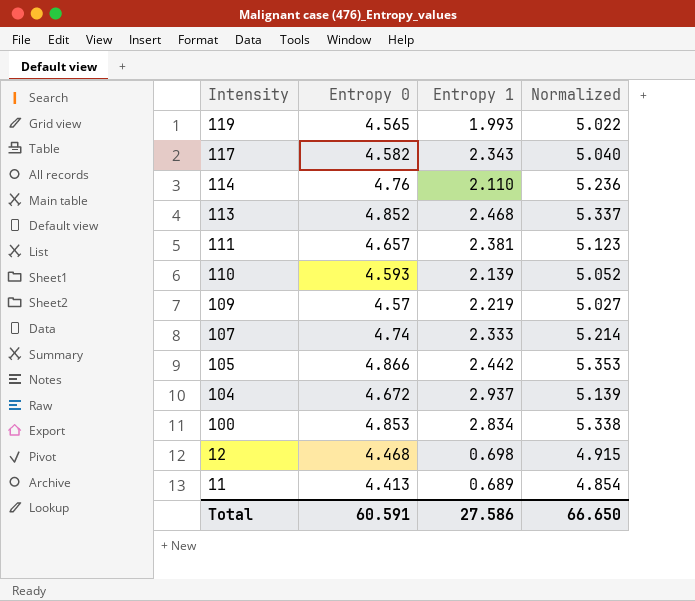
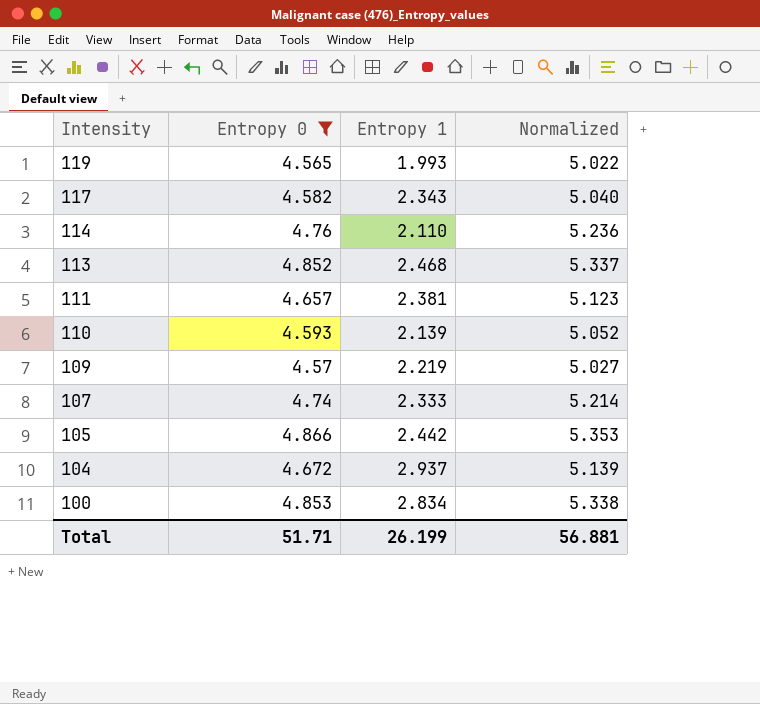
filter: none -> Entropy 0 >= 4.565
Total | Entropy 0: 60.591 -> 51.71
Total | Entropy 1: 27.586 -> 26.199
Total | Normalized: 66.650 -> 56.881

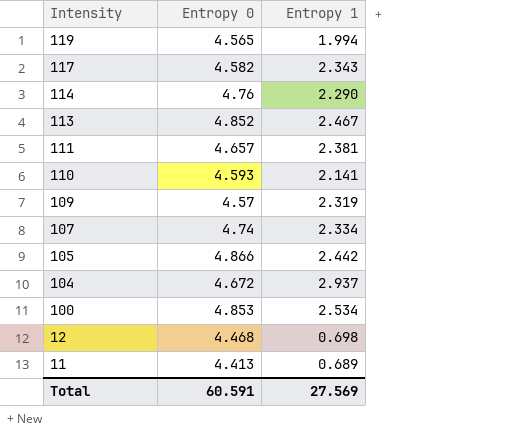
filter: Entropy 0 >= 4.565 -> none
column Normalized | formula: [Entropy 0] * 1.1 -> none
119 | Entropy 1: 1.993 -> 1.994
114 | Entropy 1: 2.110 -> 2.290
113 | Entropy 1: 2.468 -> 2.467
110 | Entropy 1: 2.139 -> 2.141
109 | Entropy 1: 2.219 -> 2.319
107 | Entropy 1: 2.333 -> 2.334
100 | Entropy 1: 2.834 -> 2.534
Total | Entropy 0: 51.71 -> 60.591
Total | Entropy 1: 26.199 -> 27.569

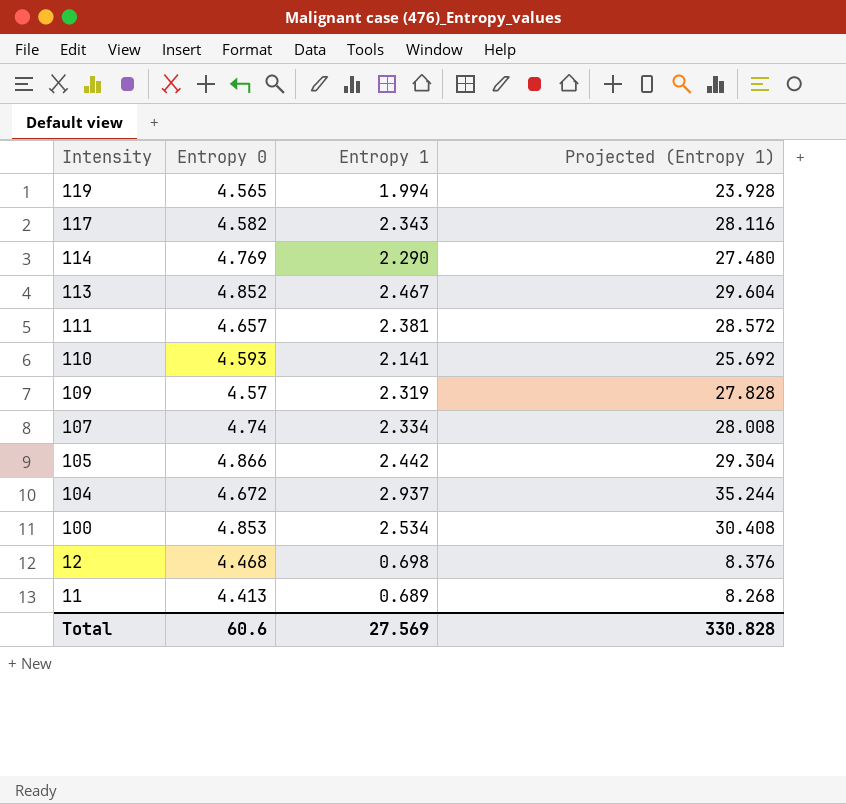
column Projected (Entropy 1) | formula: none -> [Entropy 1] * 12
114 | Entropy 0: 4.76 -> 4.769
Total | Entropy 0: 60.591 -> 60.6

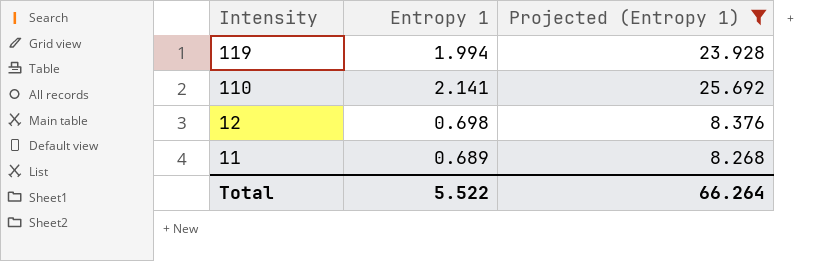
filter: none -> Projected (Entropy 1) <= 25.692
column Entropy 0 | position: 2 -> none
Total | Entropy 1: 27.569 -> 5.522
Total | Projected (Entropy 1): 330.828 -> 66.264

